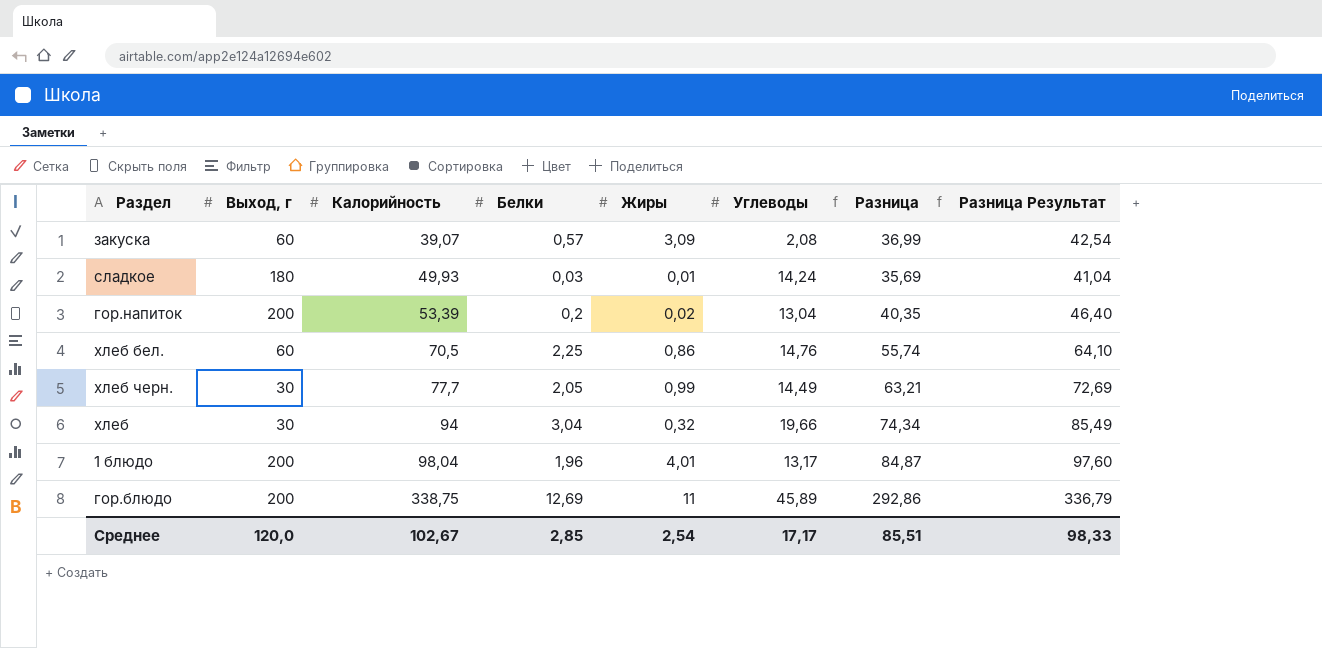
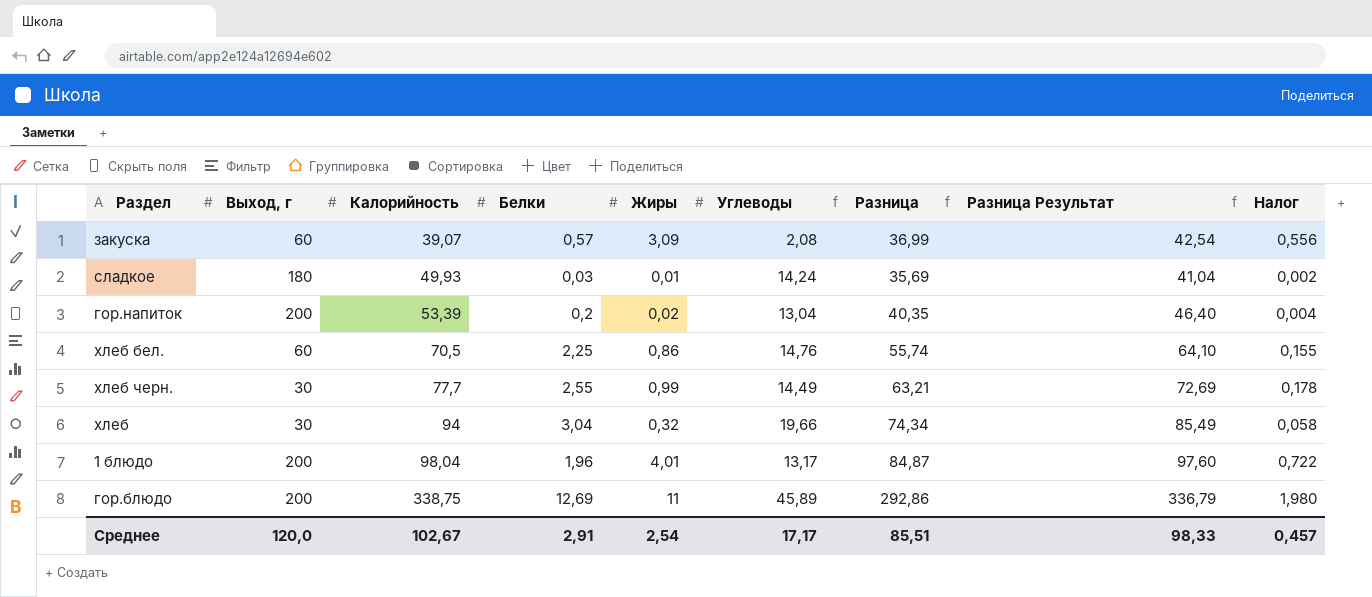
column Налог | formula: none -> [Жиры] * 0,18
хлеб черн. | Белки: 2,05 -> 2,55
Среднее | Белки: 2,85 -> 2,91

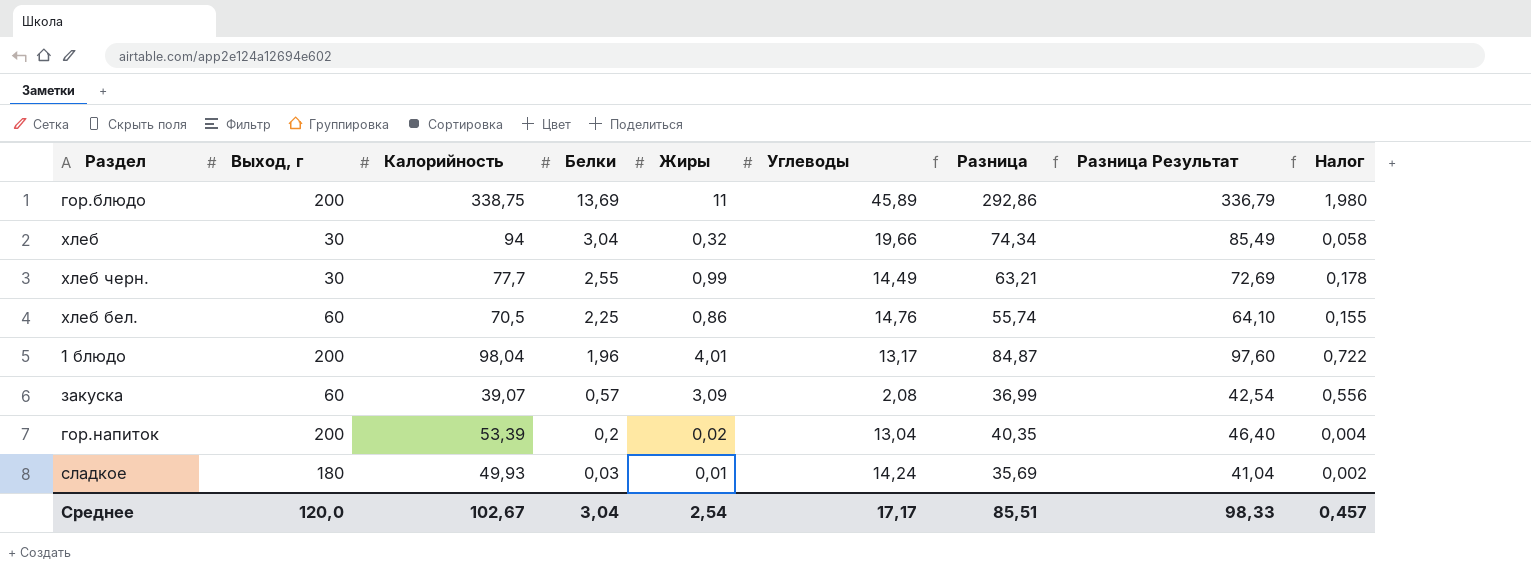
row order: Калорийность ascending -> Белки descending
гор.блюдо | Белки: 12,69 -> 13,69
Среднее | Белки: 2,91 -> 3,04

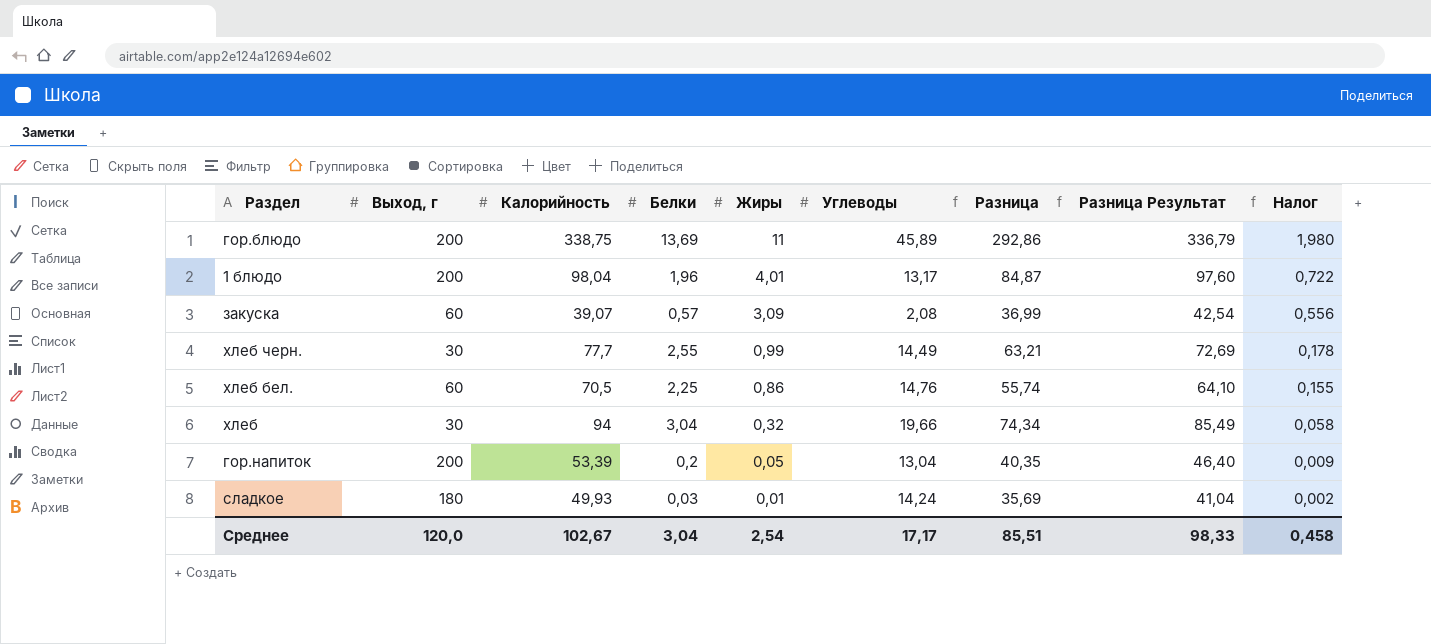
row order: Белки descending -> Жиры descending
гор.напиток | Жиры: 0,02 -> 0,05
гор.напиток | Налог: 0,004 -> 0,009
Среднее | Налог: 0,457 -> 0,458

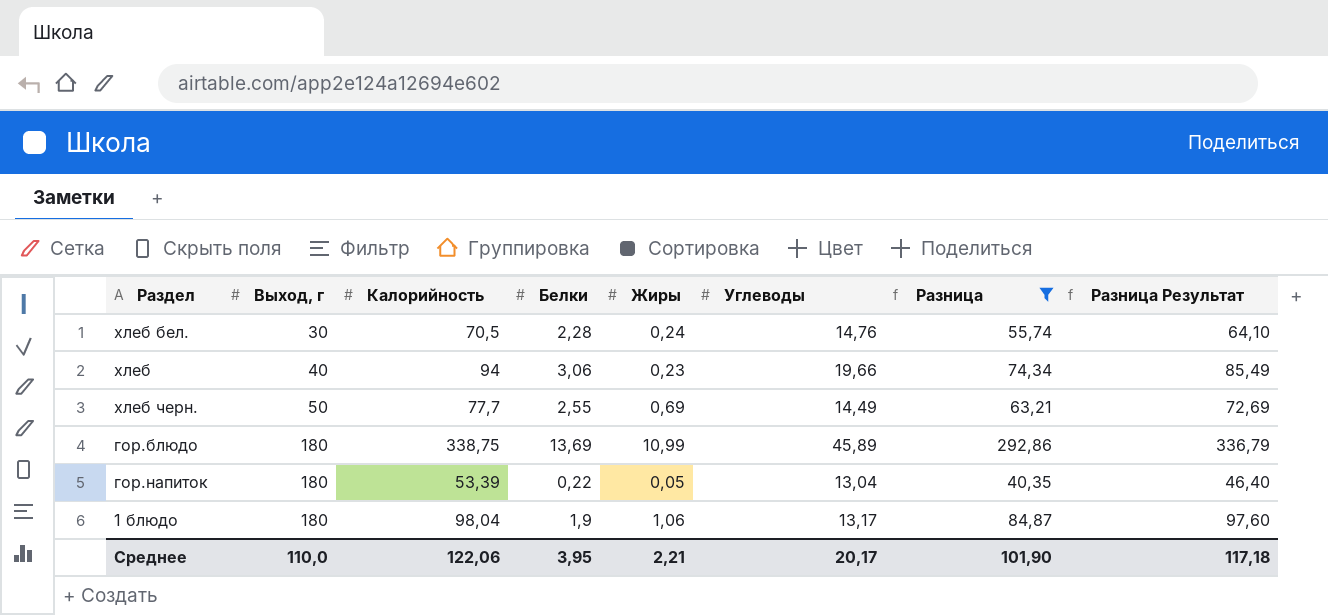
filter: none -> Разница >= 40,35
row order: Жиры descending -> Выход, г ascending
column Налог | formula: [Жиры] * 0,18 -> none
хлеб бел. | Выход, г: 60 -> 30
хлеб бел. | Белки: 2,25 -> 2,28
хлеб бел. | Жиры: 0,86 -> 0,24
хлеб | Выход, г: 30 -> 40
хлеб | Белки: 3,04 -> 3,06
хлеб | Жиры: 0,32 -> 0,23
хлеб черн. | Выход, г: 30 -> 50
хлеб черн. | Жиры: 0,99 -> 0,69
гор.блюдо | Выход, г: 200 -> 180
гор.блюдо | Жиры: 11 -> 10,99
гор.напиток | Выход, г: 200 -> 180
гор.напиток | Белки: 0,2 -> 0,22
1 блюдо | Выход, г: 200 -> 180
1 блюдо | Белки: 1,96 -> 1,9
1 блюдо | Жиры: 4,01 -> 1,06
Среднее | Выход, г: 120,0 -> 110,0
Среднее | Калорийность: 102,67 -> 122,06
Среднее | Белки: 3,04 -> 3,95
Среднее | Жиры: 2,54 -> 2,21
Среднее | Углеводы: 17,17 -> 20,17
Среднее | Разница: 85,51 -> 101,90
Среднее | Разница Результат: 98,33 -> 117,18

